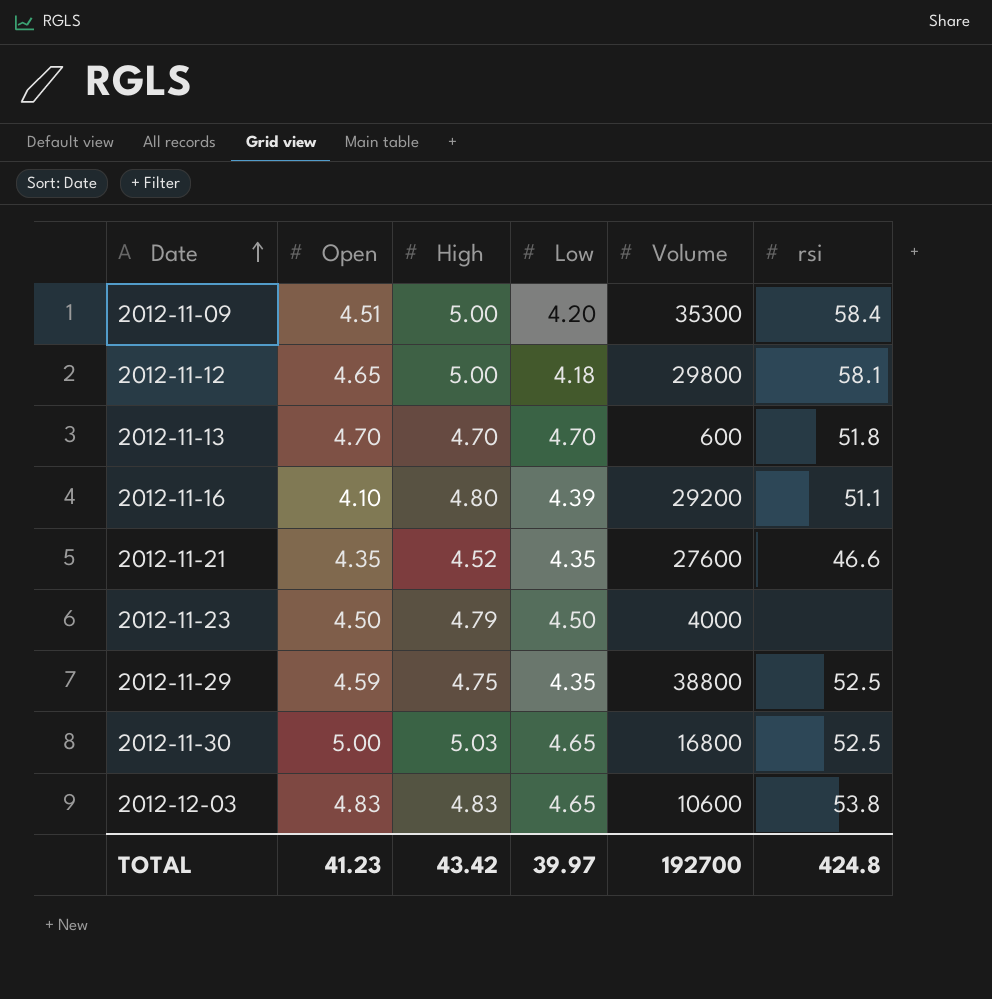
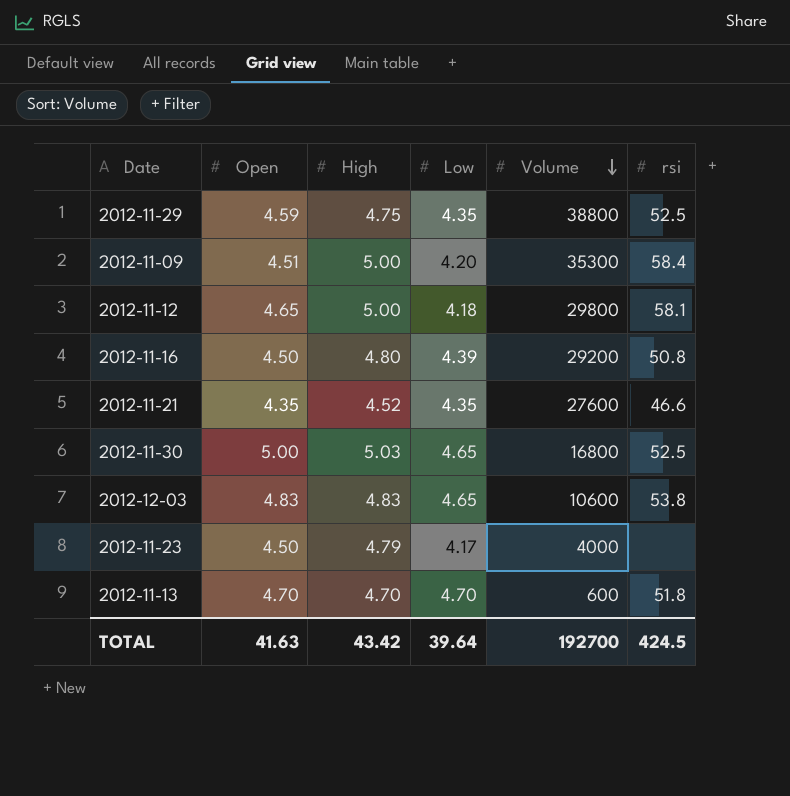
row order: Date ascending -> Volume descending
2012-11-16 | Open: 4.10 -> 4.50
2012-11-16 | rsi: 51.1 -> 50.8
2012-11-23 | Low: 4.50 -> 4.17
TOTAL | Open: 41.23 -> 41.63
TOTAL | Low: 39.97 -> 39.64
TOTAL | rsi: 424.8 -> 424.5

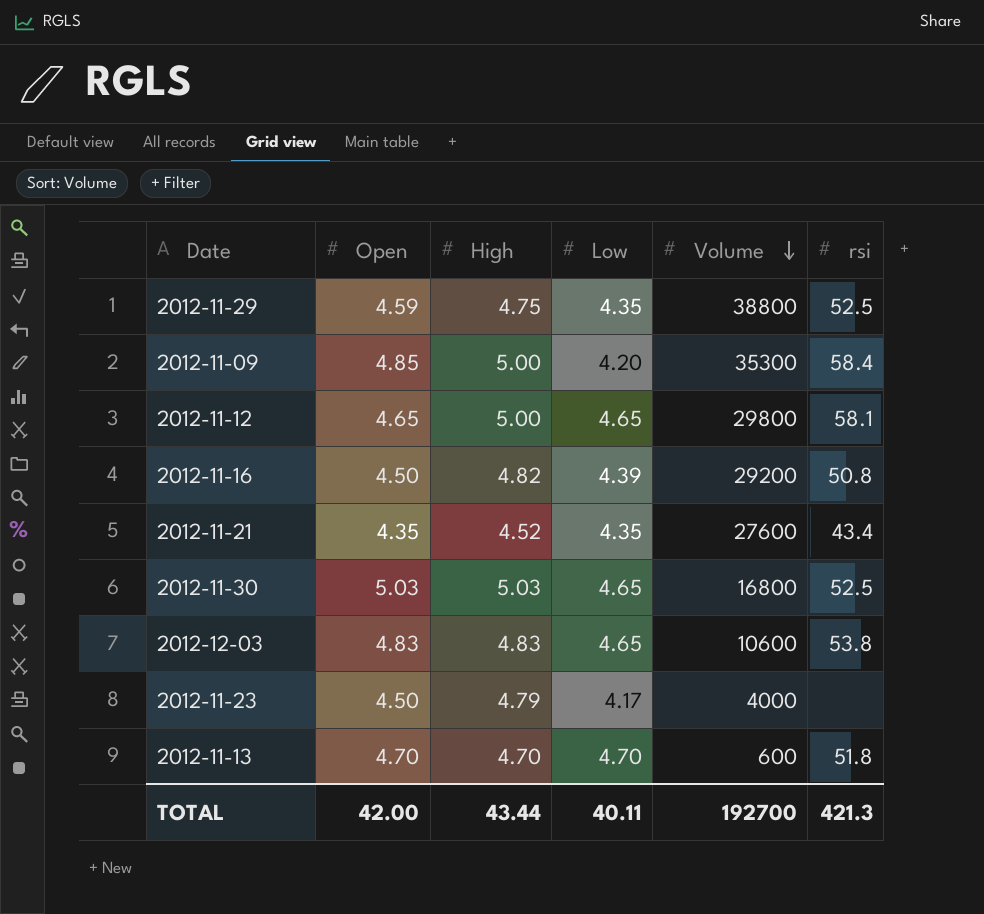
2012-11-09 | Open: 4.51 -> 4.85
2012-11-12 | Low: 4.18 -> 4.65
2012-11-16 | High: 4.80 -> 4.82
2012-11-21 | rsi: 46.6 -> 43.4
2012-11-30 | Open: 5.00 -> 5.03
TOTAL | Open: 41.63 -> 42.00
TOTAL | High: 43.42 -> 43.44
TOTAL | Low: 39.64 -> 40.11
TOTAL | rsi: 424.5 -> 421.3

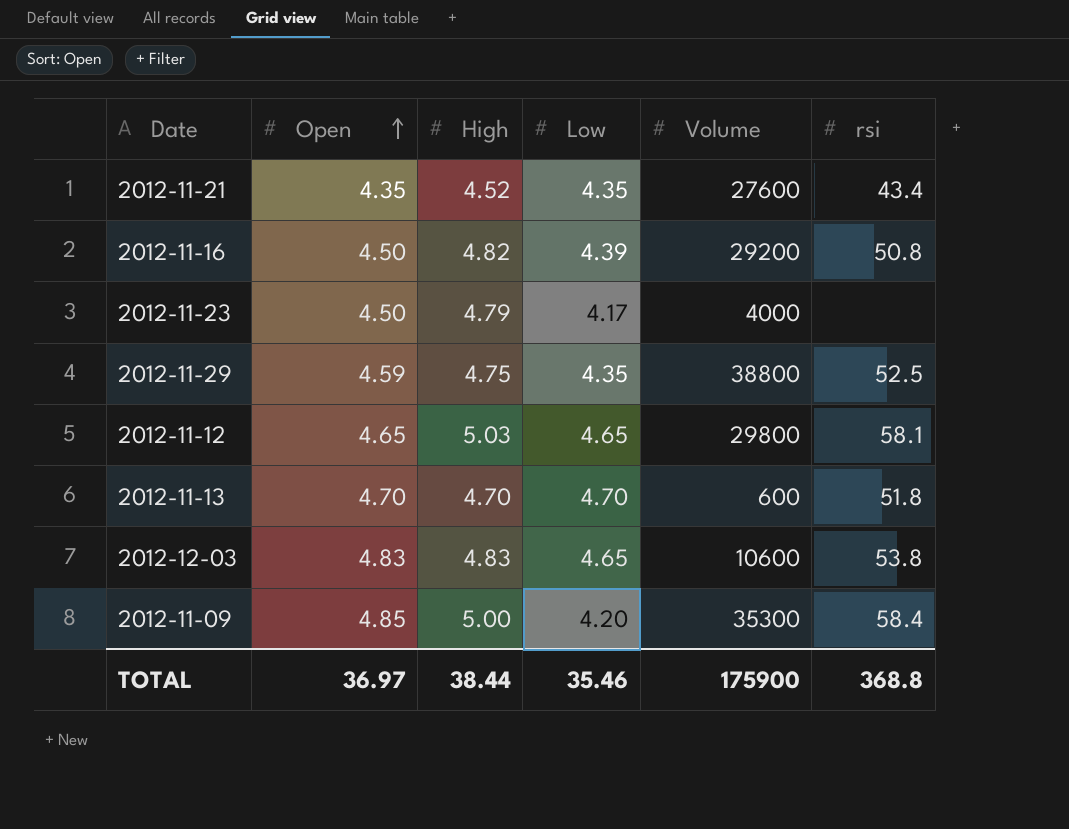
row order: Volume descending -> Open ascending
row 2012-11-30: 5.03 | 5.03 | 4.65 | 16800 | 52.5 -> none
2012-11-12 | High: 5.00 -> 5.03
TOTAL | Open: 42.00 -> 36.97
TOTAL | High: 43.44 -> 38.44
TOTAL | Low: 40.11 -> 35.46
TOTAL | Volume: 192700 -> 175900
TOTAL | rsi: 421.3 -> 368.8

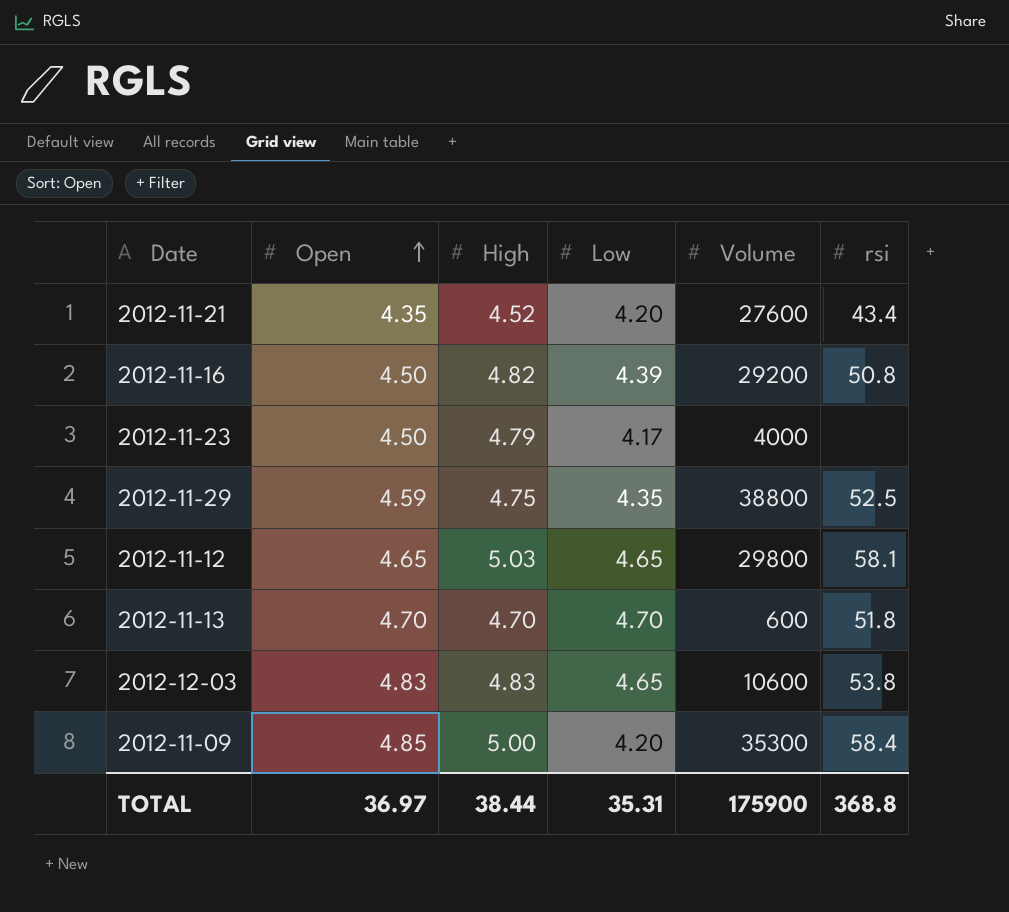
2012-11-21 | Low: 4.35 -> 4.20
TOTAL | Low: 35.46 -> 35.31

